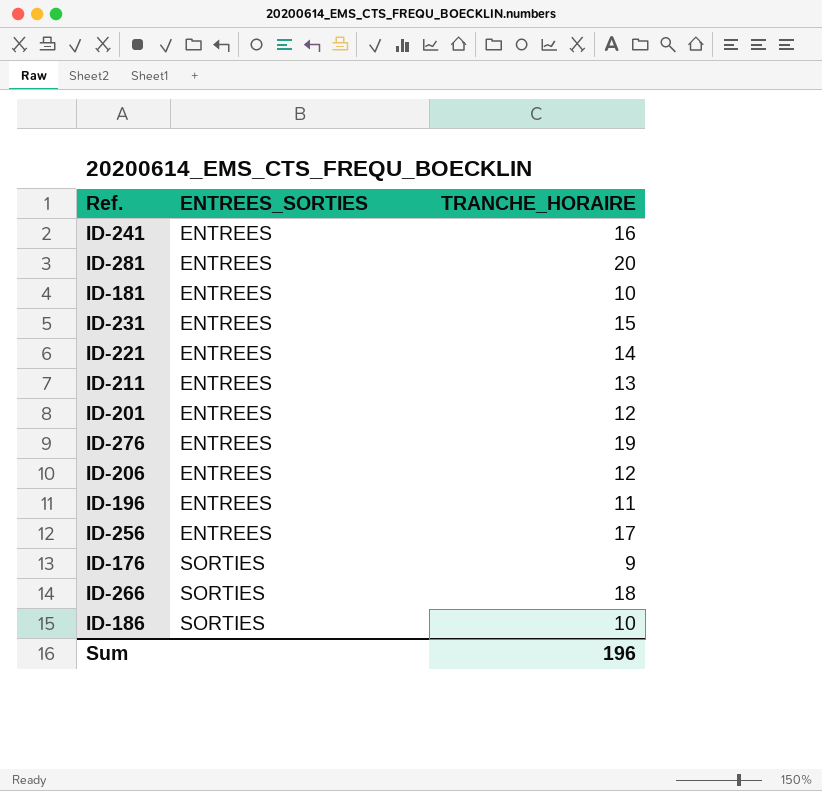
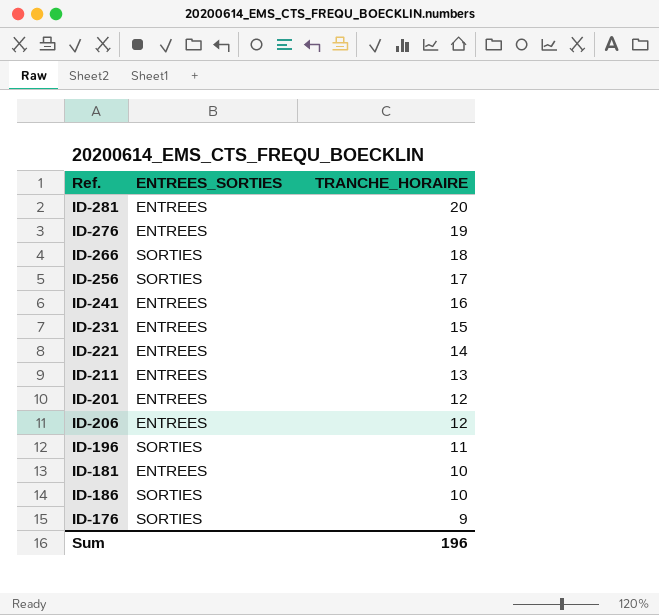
row order: ENTREES_SORTIES ascending -> TRANCHE_HORAIRE descending
ID-256 | ENTREES_SORTIES: ENTREES -> SORTIES
ID-196 | ENTREES_SORTIES: ENTREES -> SORTIES

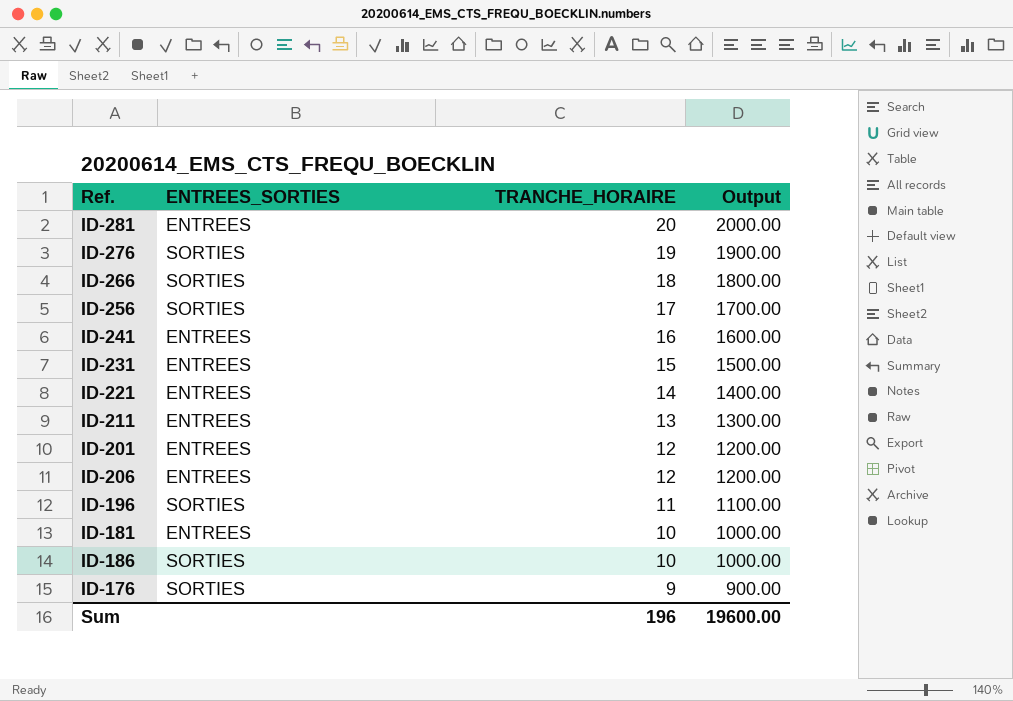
column Output | formula: none -> [TRANCHE_HORAIRE] * 100
ID-276 | ENTREES_SORTIES: ENTREES -> SORTIES

